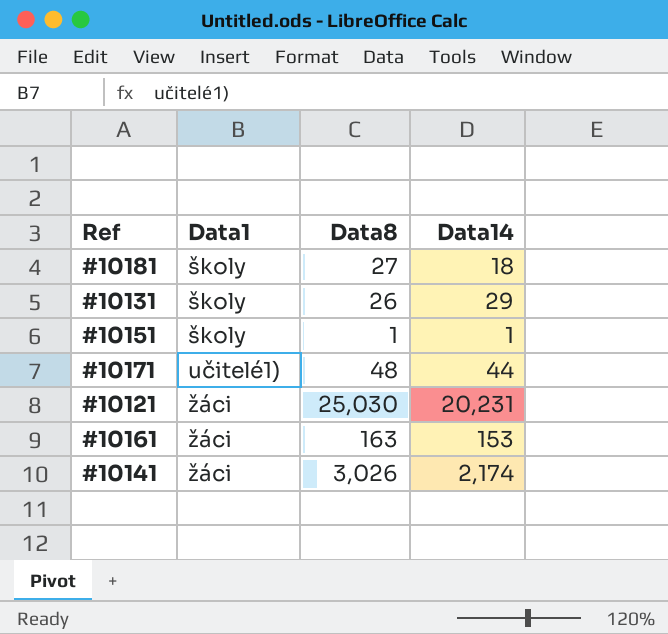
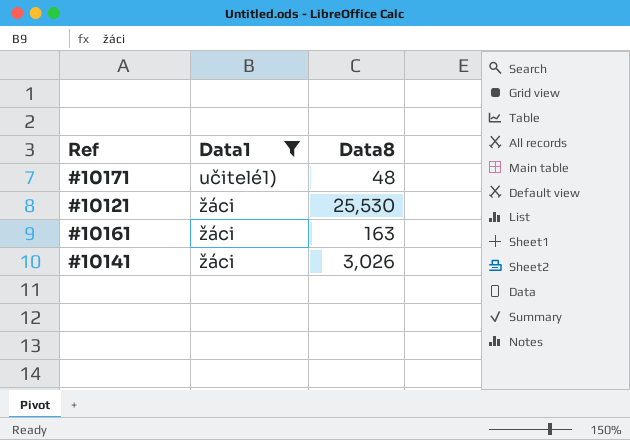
filter: none -> Data1 != školy
column Data14 | position: 4 -> none
#10121 | Data8: 25,030 -> 25,530

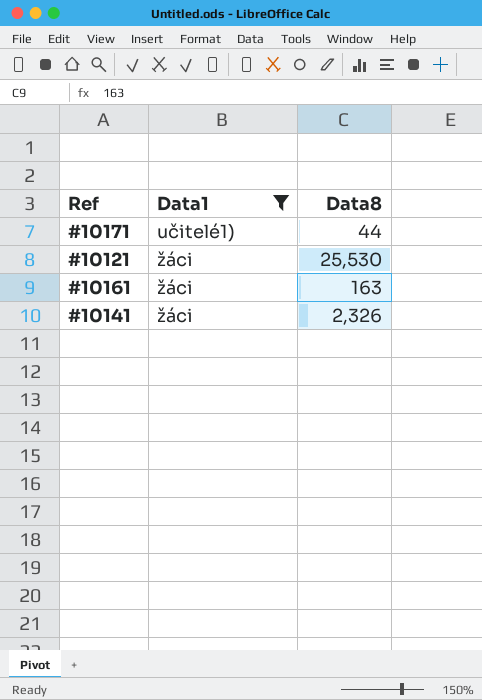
#10171 | Data8: 48 -> 44
#10141 | Data8: 3,026 -> 2,326

